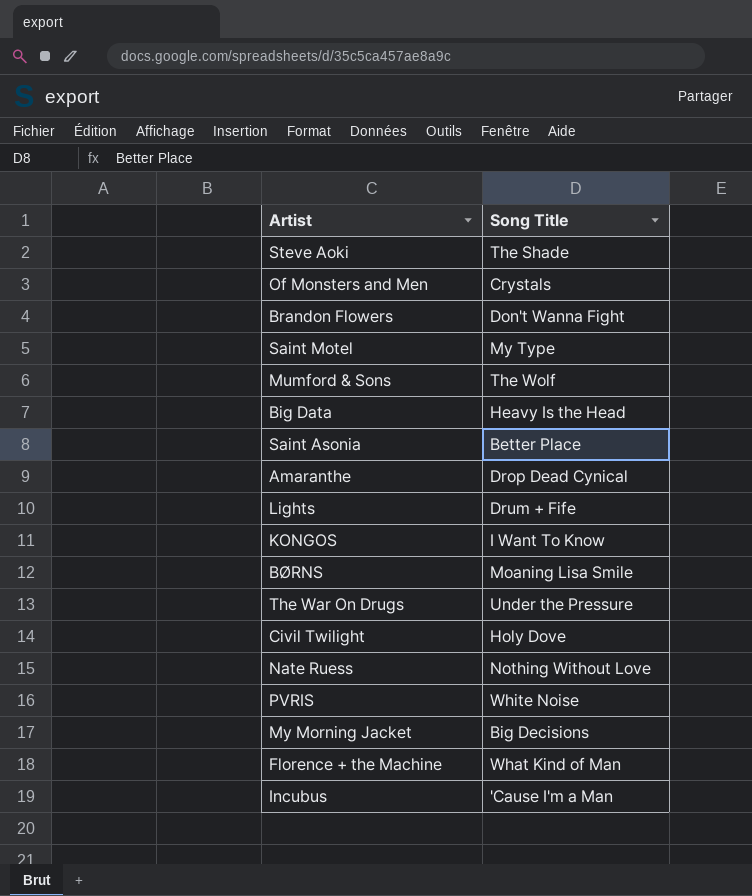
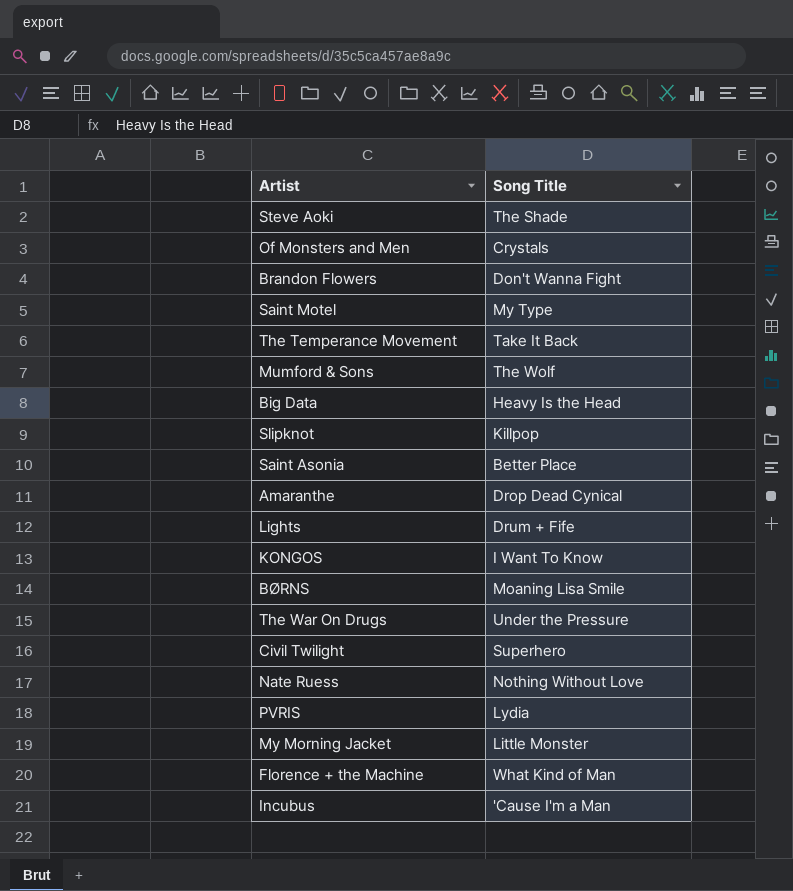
row The Temperance Movement: none -> Take It Back
row Slipknot: none -> Killpop
Civil Twilight | Song Title: Holy Dove -> Superhero
PVRIS | Song Title: White Noise -> Lydia
My Morning Jacket | Song Title: Big Decisions -> Little Monster

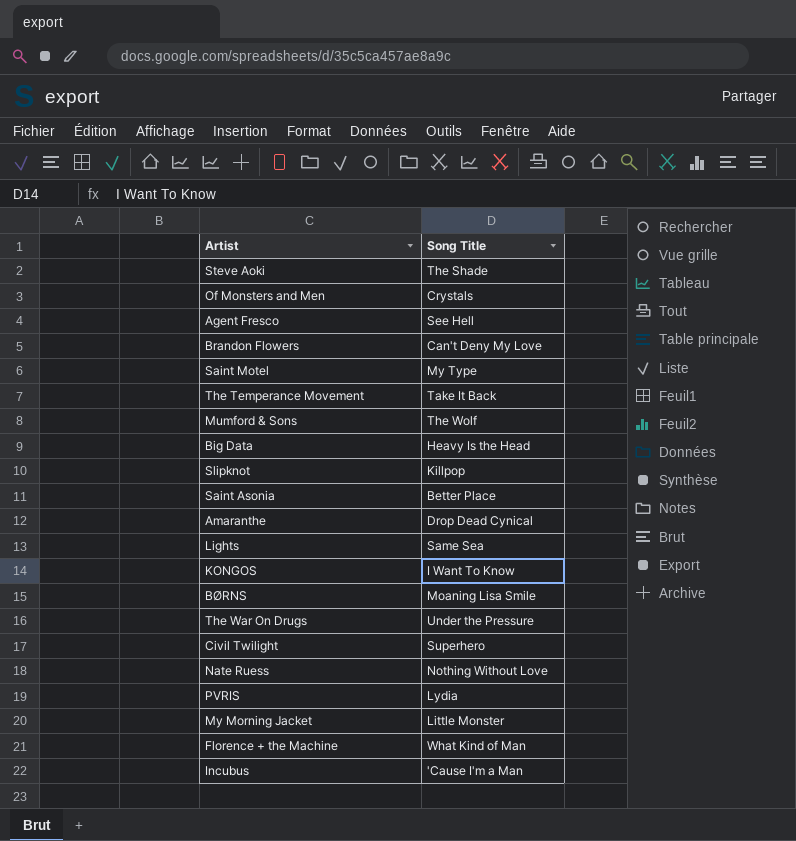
row Agent Fresco: none -> See Hell
Brandon Flowers | Song Title: Don't Wanna Fight -> Can't Deny My Love
Lights | Song Title: Drum + Fife -> Same Sea

